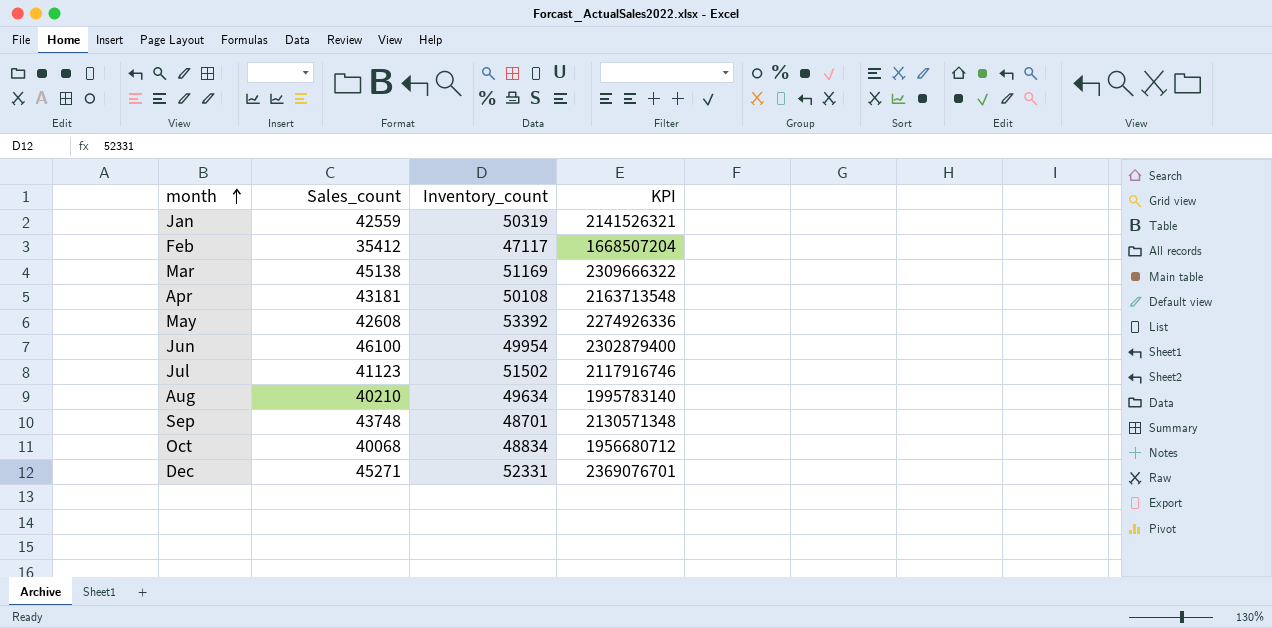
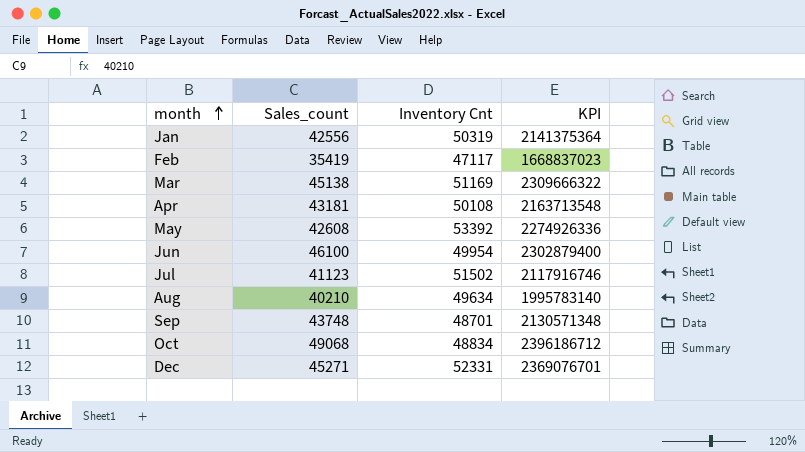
column name: Inventory_count -> Inventory Cnt
Jan | Sales_count: 42559 -> 42556
Jan | KPI: 2141526321 -> 2141375364
Feb | Sales_count: 35412 -> 35419
Feb | KPI: 1668507204 -> 1668837023
Oct | Sales_count: 40068 -> 49068
Oct | KPI: 1956680712 -> 2396186712

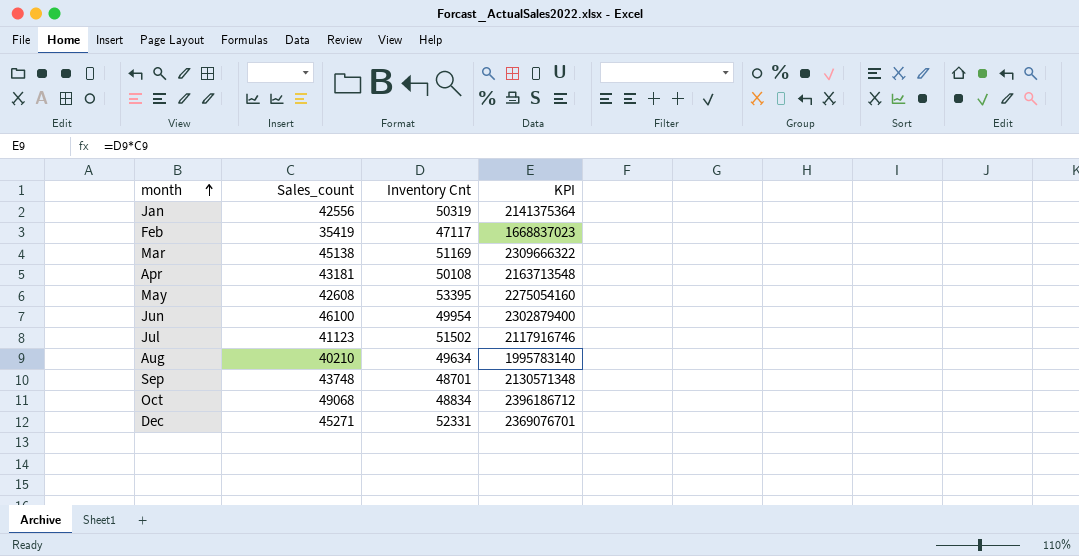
May | Inventory Cnt: 53392 -> 53395
May | KPI: 2274926336 -> 2275054160

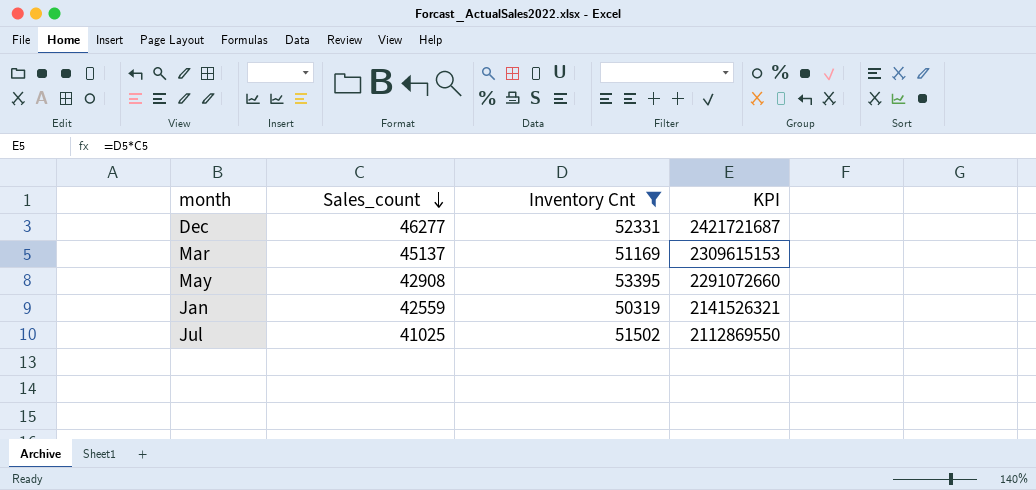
filter: none -> Inventory Cnt >= 50319
row order: month ascending -> Sales_count descending
Dec | Sales_count: 45271 -> 46277
Dec | KPI: 2369076701 -> 2421721687
Mar | Sales_count: 45138 -> 45137
Mar | KPI: 2309666322 -> 2309615153
May | Sales_count: 42608 -> 42908
May | KPI: 2275054160 -> 2291072660
Jan | Sales_count: 42556 -> 42559
Jan | KPI: 2141375364 -> 2141526321
Jul | Sales_count: 41123 -> 41025
Jul | KPI: 2117916746 -> 2112869550

